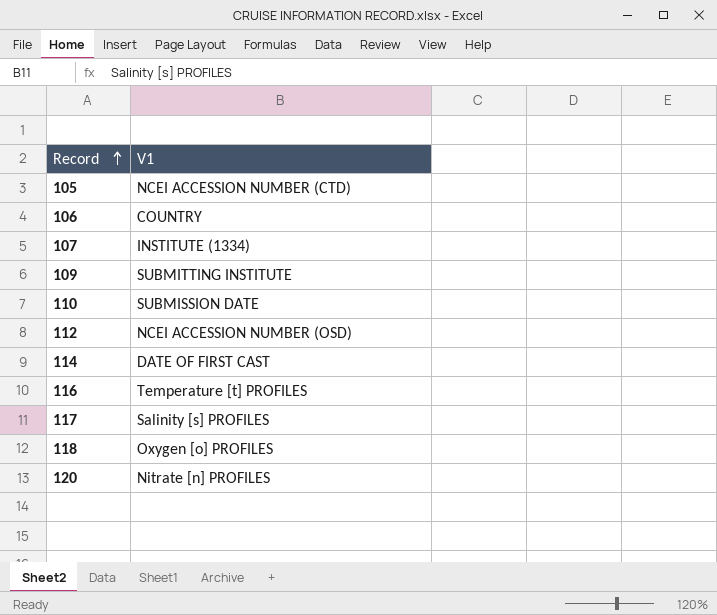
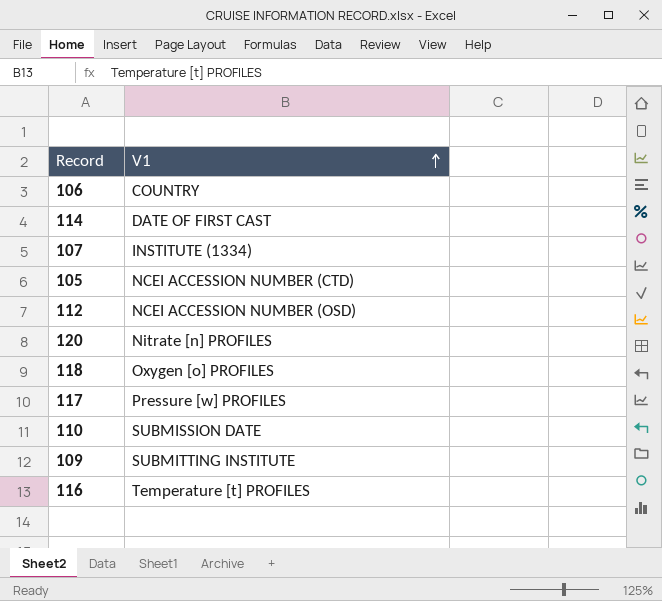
row order: Record ascending -> V1 ascending
117 | V1: Salinity [s] PROFILES -> Pressure [w] PROFILES

